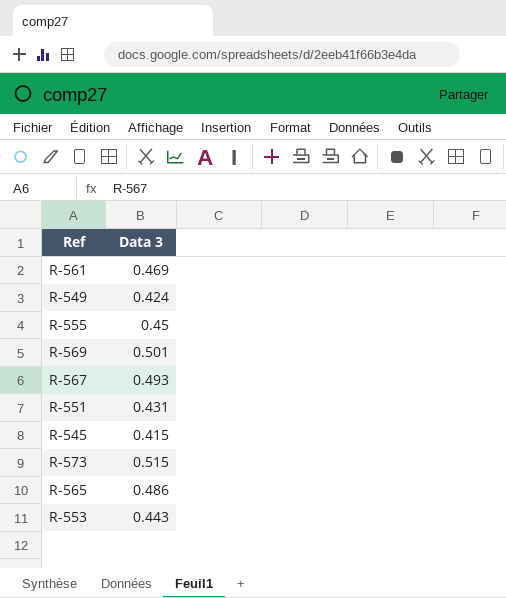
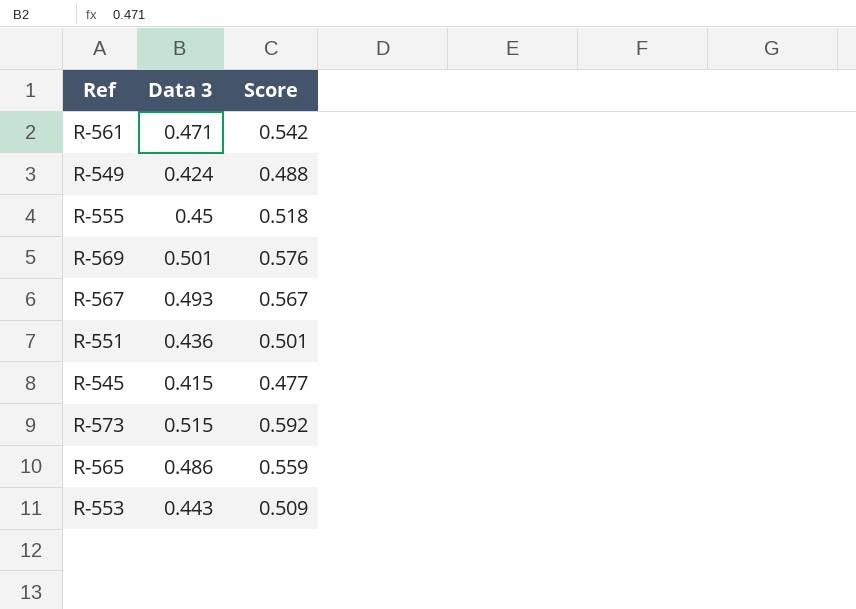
column Score | formula: none -> [Data 3] * 1.15
R-561 | Data 3: 0.469 -> 0.471
R-551 | Data 3: 0.431 -> 0.436

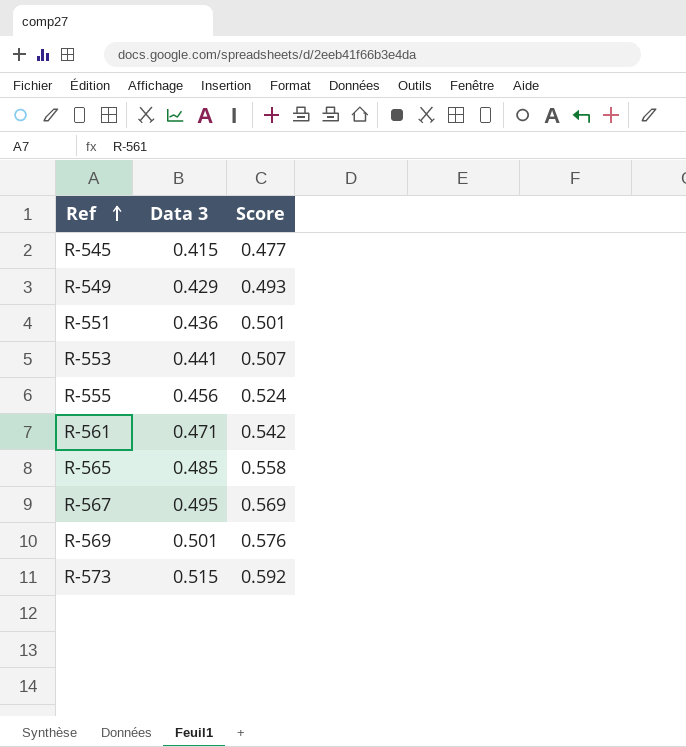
row order: none -> Ref ascending
R-549 | Data 3: 0.424 -> 0.429
R-549 | Score: 0.488 -> 0.493
R-553 | Data 3: 0.443 -> 0.441
R-553 | Score: 0.509 -> 0.507
R-555 | Data 3: 0.45 -> 0.456
R-555 | Score: 0.518 -> 0.524
R-565 | Data 3: 0.486 -> 0.485
R-565 | Score: 0.559 -> 0.558
R-567 | Data 3: 0.493 -> 0.495
R-567 | Score: 0.567 -> 0.569

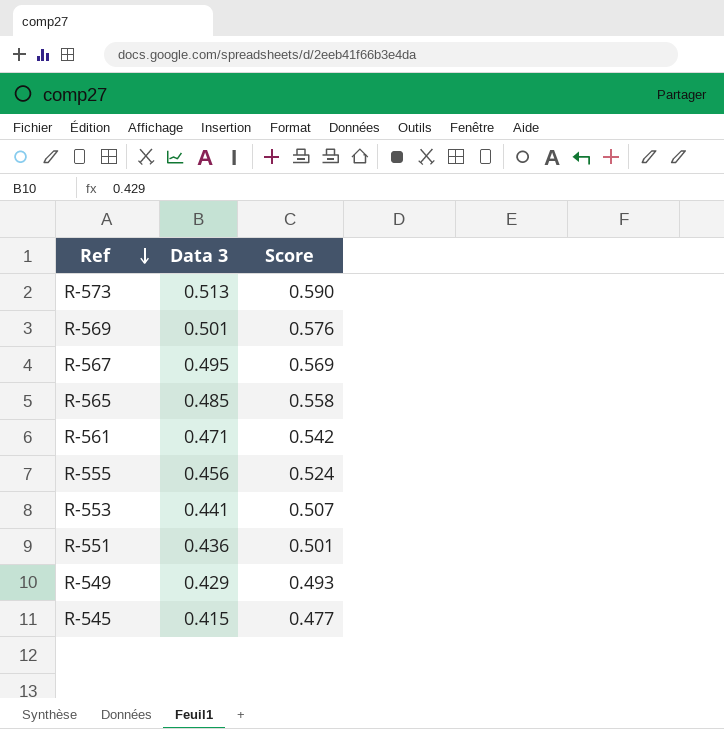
row order: Ref ascending -> Ref descending
R-573 | Data 3: 0.515 -> 0.513
R-573 | Score: 0.592 -> 0.590

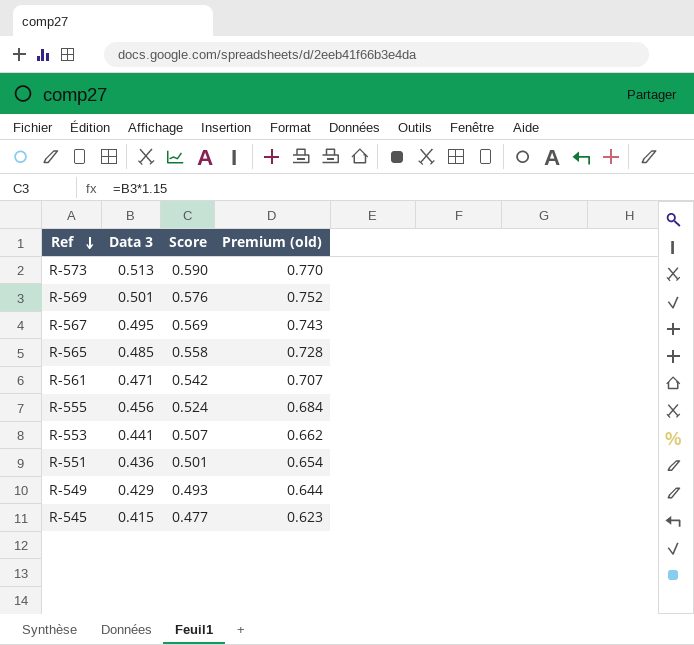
column Premium (old) | formula: none -> [Data 3] * 1.5

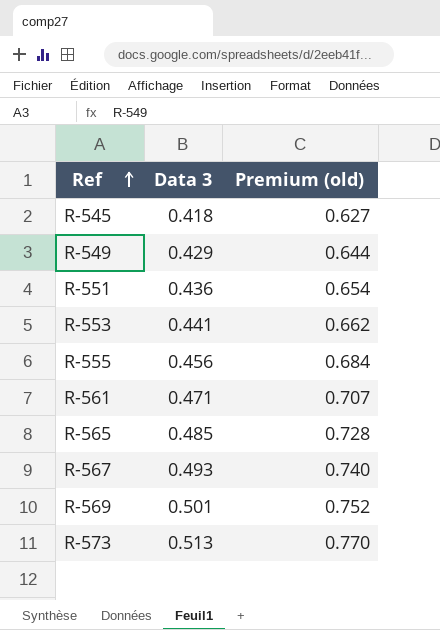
row order: Ref descending -> Ref ascending
column Score | formula: [Data 3] * 1.15 -> none
R-545 | Data 3: 0.415 -> 0.418
R-545 | Premium (old): 0.623 -> 0.627
R-567 | Data 3: 0.495 -> 0.493
R-567 | Premium (old): 0.743 -> 0.740

